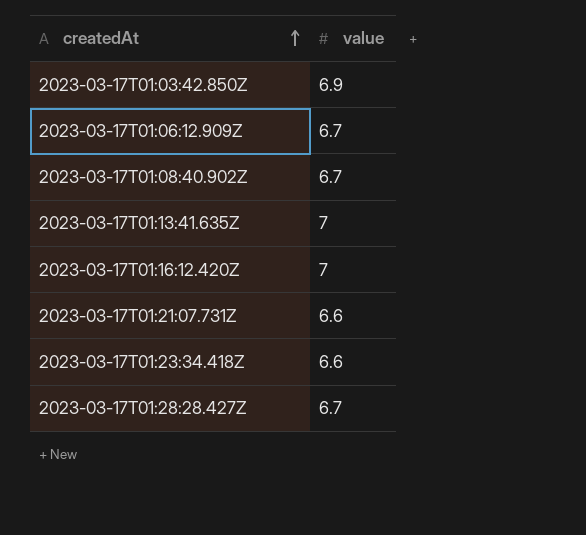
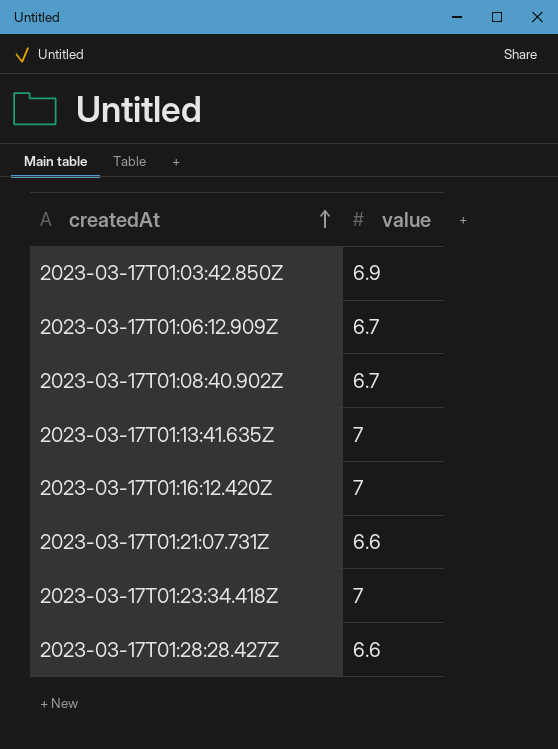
2023-03-17T01:23:34.418Z | value: 6.6 -> 7
2023-03-17T01:28:28.427Z | value: 6.7 -> 6.6

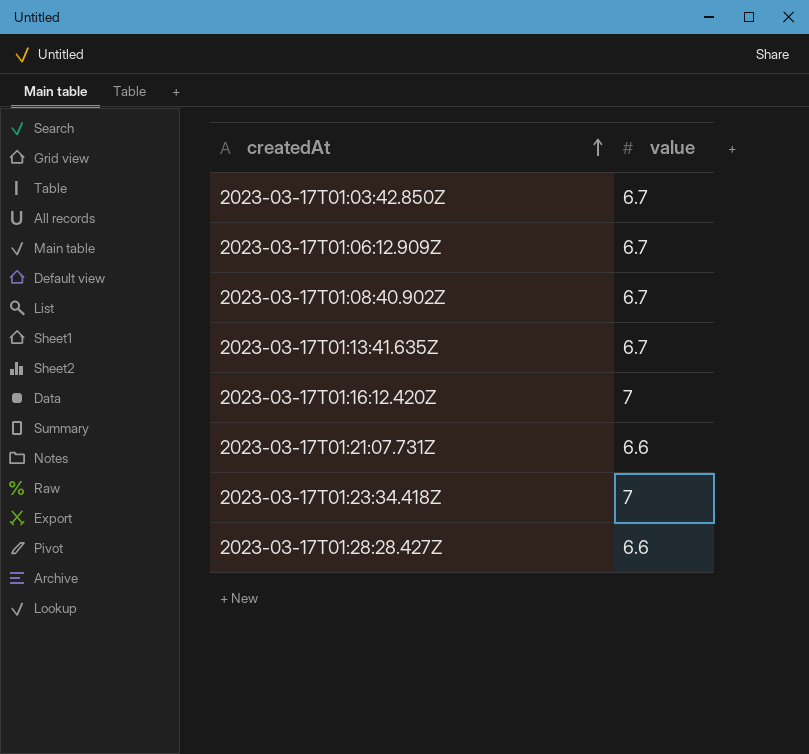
2023-03-17T01:03:42.850Z | value: 6.9 -> 6.7
2023-03-17T01:13:41.635Z | value: 7 -> 6.7

